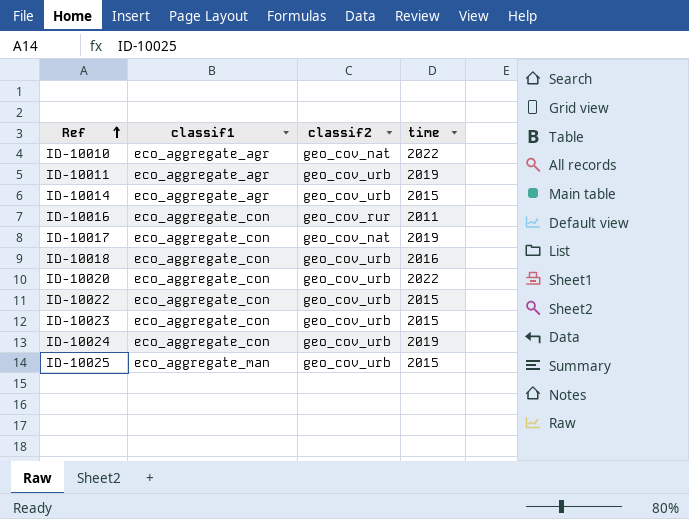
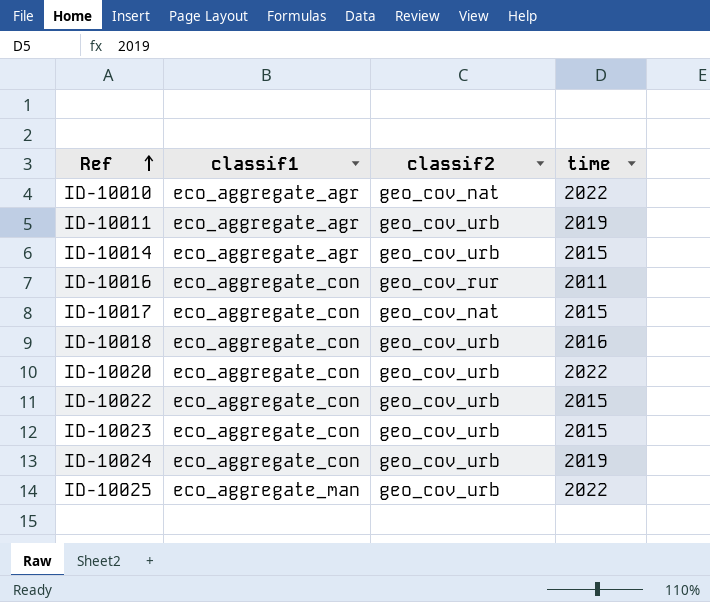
ID-10017 | time: 2019 -> 2015
ID-10025 | time: 2015 -> 2022

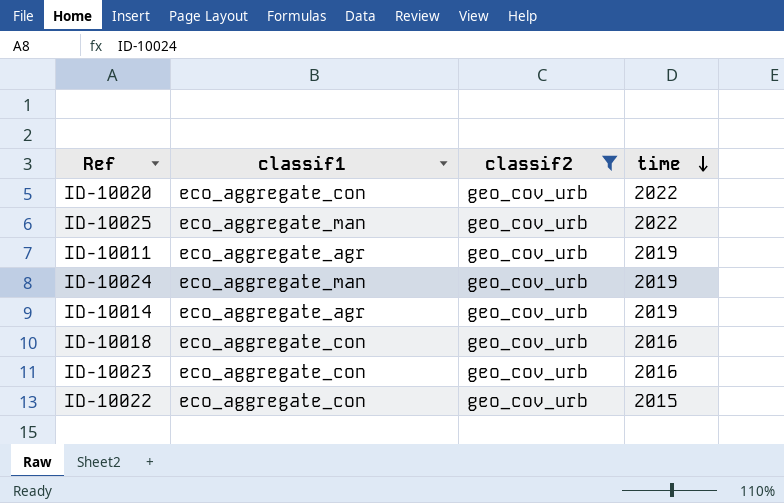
filter: none -> classif2 = geo_cov_urb
row order: Ref ascending -> time descending
ID-10024 | classif1: eco_aggregate_con -> eco_aggregate_man
ID-10014 | time: 2015 -> 2019
ID-10023 | time: 2015 -> 2016

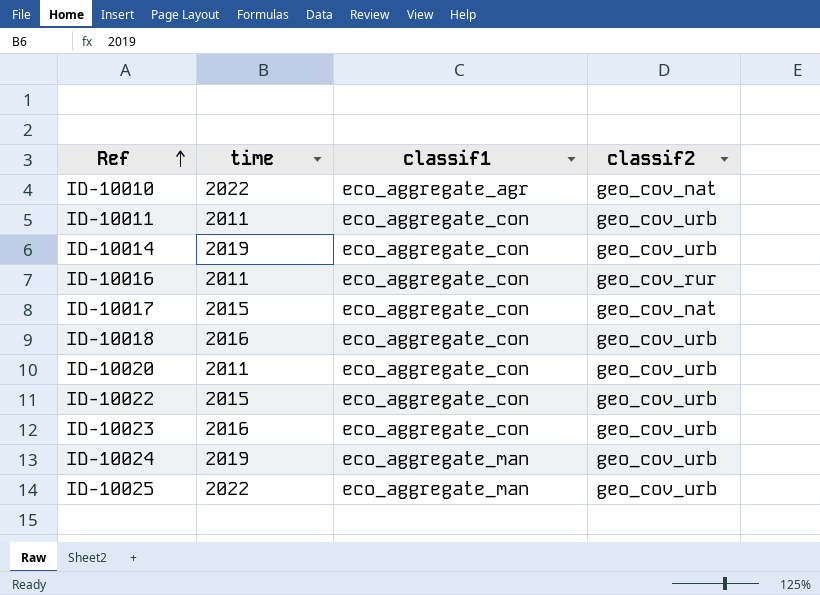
filter: classif2 = geo_cov_urb -> none
row order: time descending -> Ref ascending
column time | position: 4 -> 2
ID-10011 | time: 2019 -> 2011
ID-10011 | classif1: eco_aggregate_agr -> eco_aggregate_con
ID-10014 | classif1: eco_aggregate_agr -> eco_aggregate_con
ID-10020 | time: 2022 -> 2011

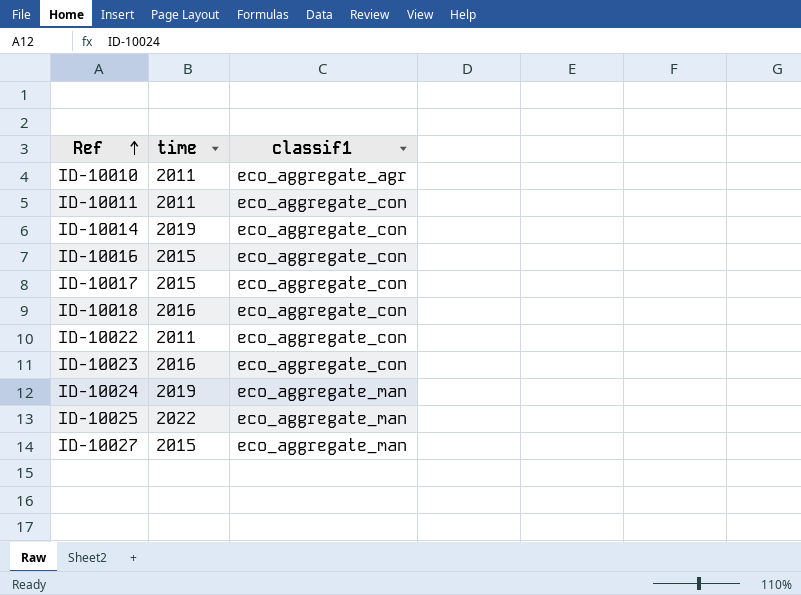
column classif2 | position: 4 -> none
row ID-10020: 2011 | eco_aggregate_con | geo_cov_urb -> none
ID-10010 | time: 2022 -> 2011
ID-10016 | time: 2011 -> 2015
ID-10022 | time: 2015 -> 2011
row ID-10027: none -> 2015 | eco_aggregate_man

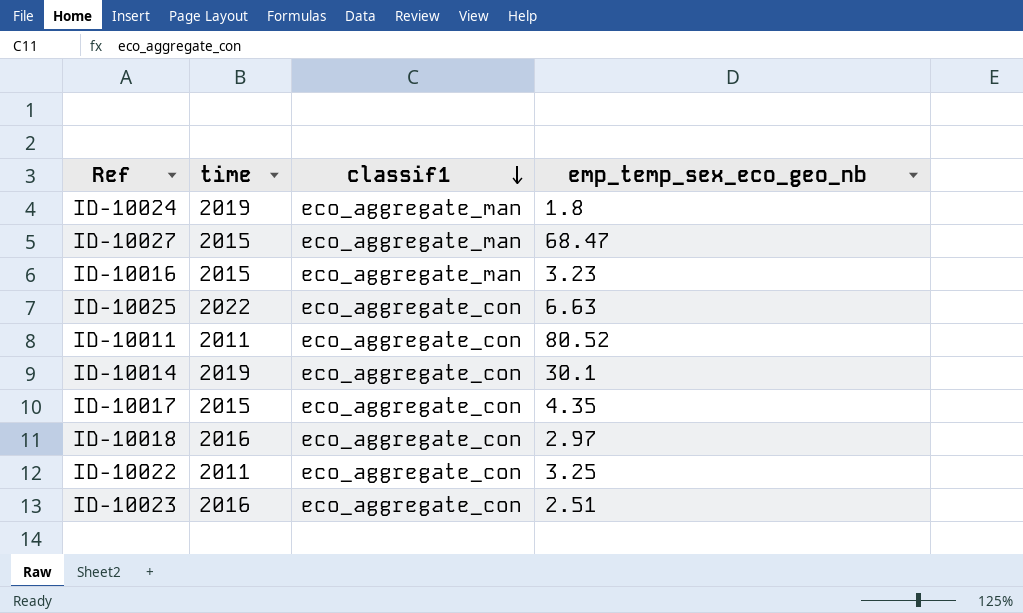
row order: Ref ascending -> classif1 descending
column emp_temp_sex_eco_geo_nb | position: none -> 4
row ID-10010: 2011 | eco_aggregate_agr -> none
ID-10016 | classif1: eco_aggregate_con -> eco_aggregate_man
ID-10025 | classif1: eco_aggregate_man -> eco_aggregate_con

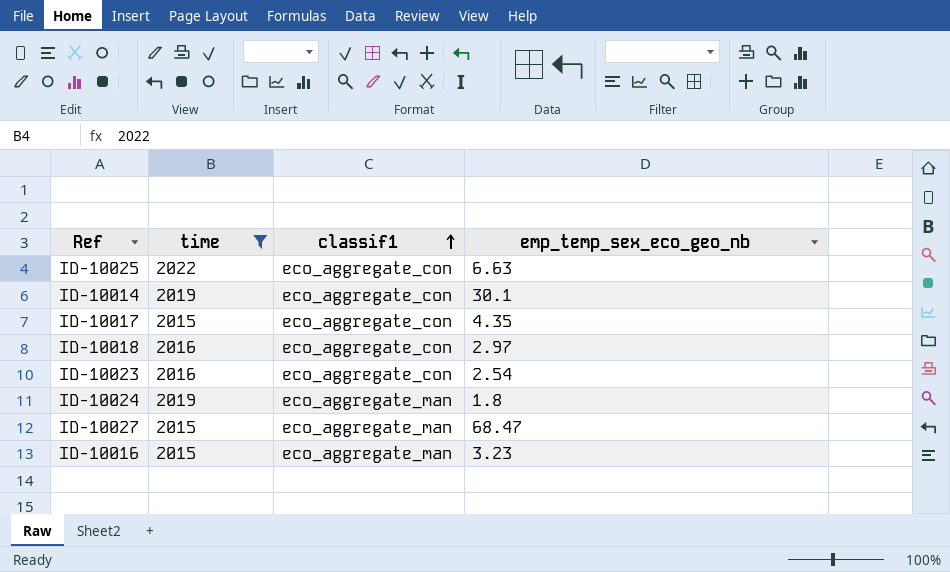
filter: none -> time != 2011
row order: classif1 descending -> classif1 ascending
ID-10023 | emp_temp_sex_eco_geo_nb: 2.51 -> 2.54

